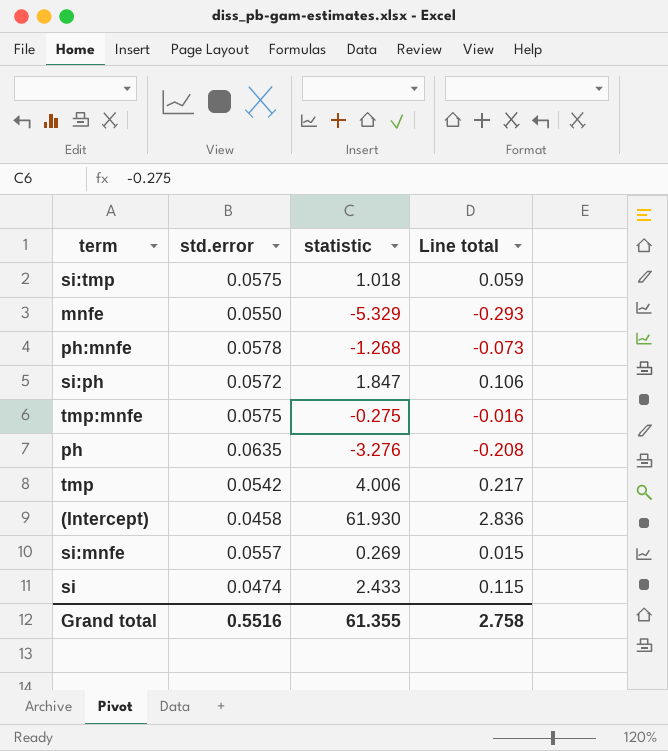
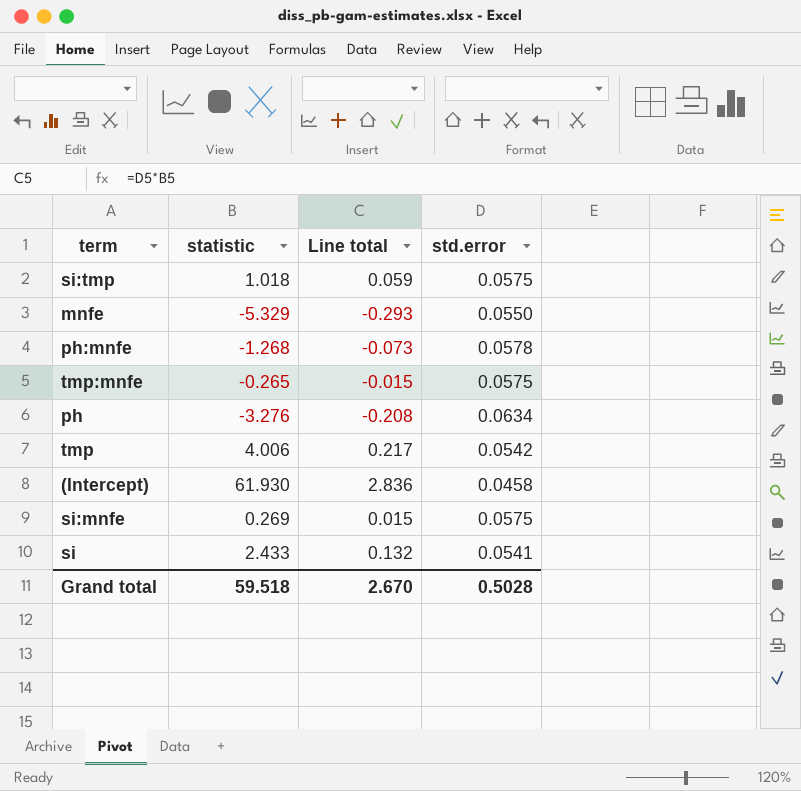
column std.error | position: 2 -> 4
row si:ph: 0.0572 | 1.847 | 0.106 -> none
tmp:mnfe | statistic: -0.275 -> -0.265
tmp:mnfe | Line total: -0.016 -> -0.015
ph | std.error: 0.0635 -> 0.0634
si:mnfe | std.error: 0.0557 -> 0.0575
si | Line total: 0.115 -> 0.132
si | std.error: 0.0474 -> 0.0541
Grand total | statistic: 61.355 -> 59.518
Grand total | Line total: 2.758 -> 2.670
Grand total | std.error: 0.5516 -> 0.5028

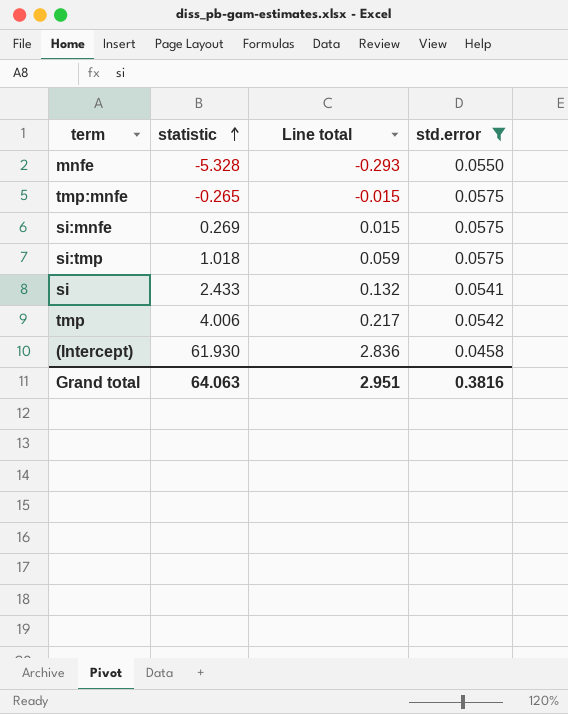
filter: none -> std.error <= 0.0575
row order: none -> statistic ascending
mnfe | statistic: -5.329 -> -5.328
Grand total | statistic: 59.518 -> 64.063
Grand total | Line total: 2.670 -> 2.951
Grand total | std.error: 0.5028 -> 0.3816

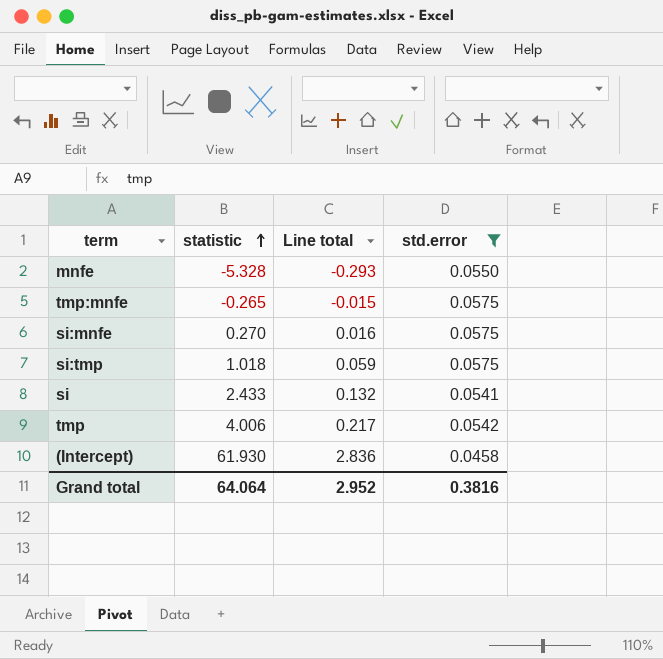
si:mnfe | statistic: 0.269 -> 0.270
si:mnfe | Line total: 0.015 -> 0.016
Grand total | statistic: 64.063 -> 64.064
Grand total | Line total: 2.951 -> 2.952

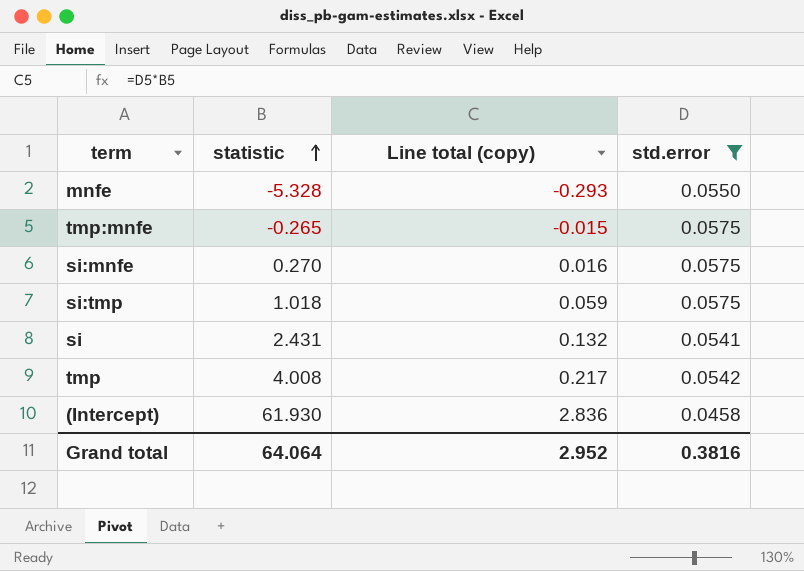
column name: Line total -> Line total (copy)
si | statistic: 2.433 -> 2.431
tmp | statistic: 4.006 -> 4.008

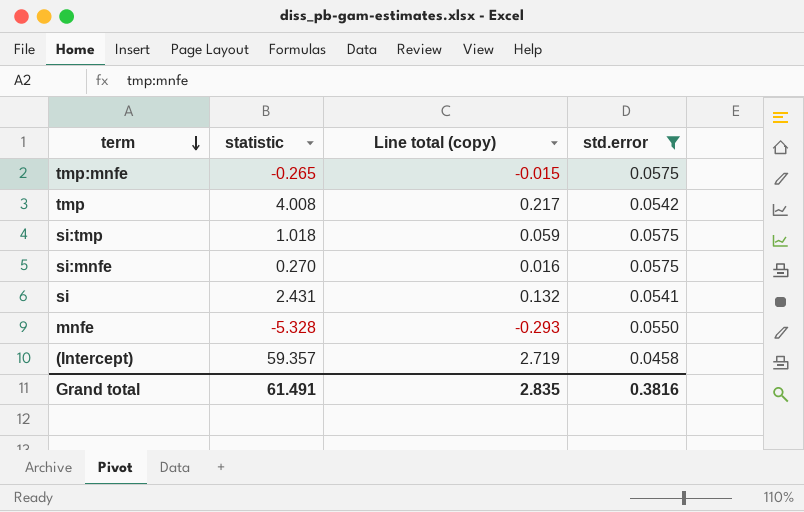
row order: statistic ascending -> term descending
(Intercept) | statistic: 61.930 -> 59.357
(Intercept) | Line total (copy): 2.836 -> 2.719
Grand total | statistic: 64.064 -> 61.491
Grand total | Line total (copy): 2.952 -> 2.835

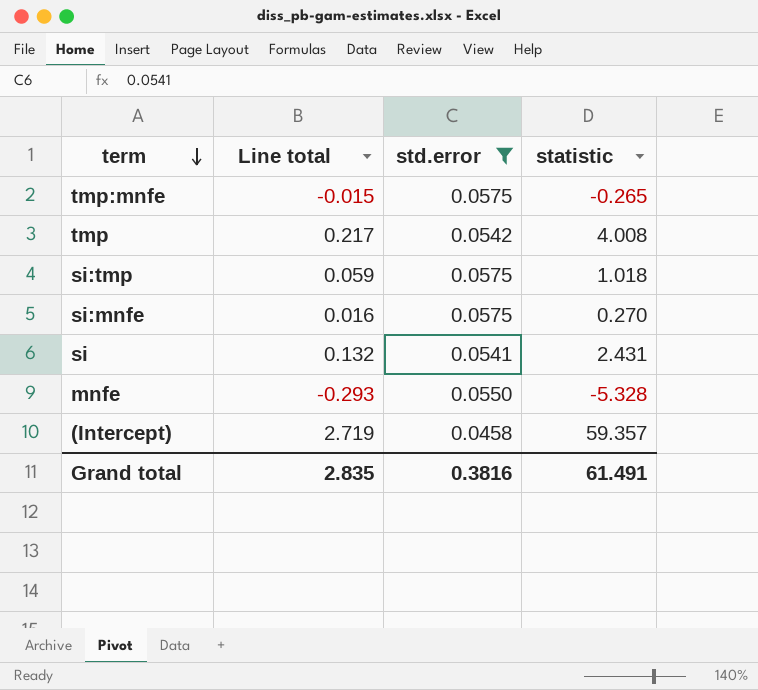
column name: Line total (copy) -> Line total
column statistic | position: 2 -> 4

